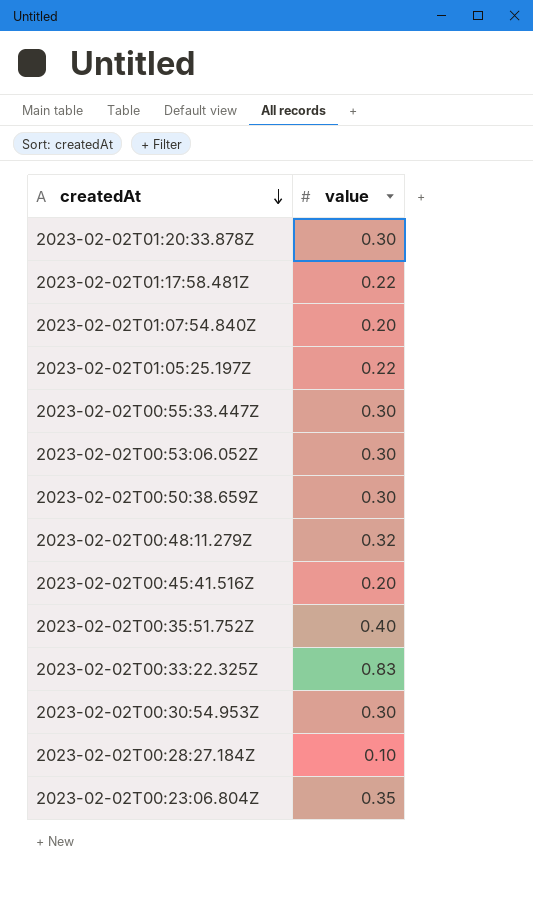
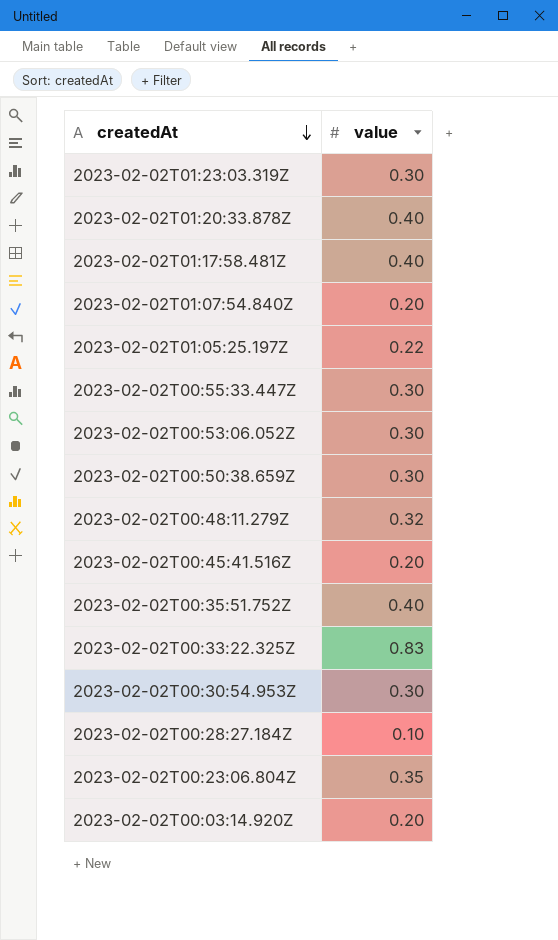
row 2023-02-02T01:23:03.319Z: none -> 0.30
2023-02-02T01:20:33.878Z | value: 0.30 -> 0.40
2023-02-02T01:17:58.481Z | value: 0.22 -> 0.40
row 2023-02-02T00:03:14.920Z: none -> 0.20

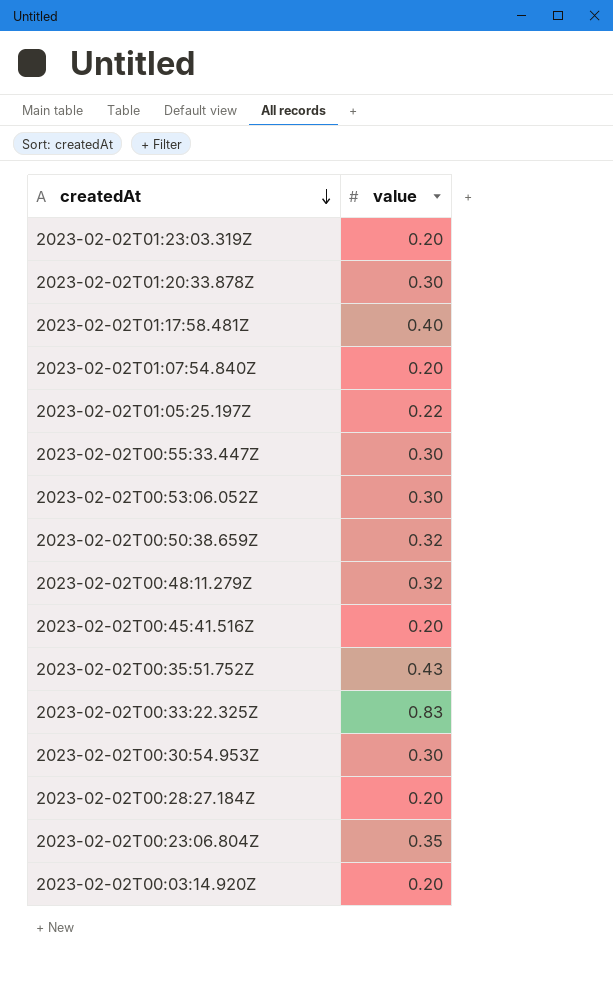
2023-02-02T01:23:03.319Z | value: 0.30 -> 0.20
2023-02-02T01:20:33.878Z | value: 0.40 -> 0.30
2023-02-02T00:50:38.659Z | value: 0.30 -> 0.32
2023-02-02T00:35:51.752Z | value: 0.40 -> 0.43
2023-02-02T00:28:27.184Z | value: 0.10 -> 0.20

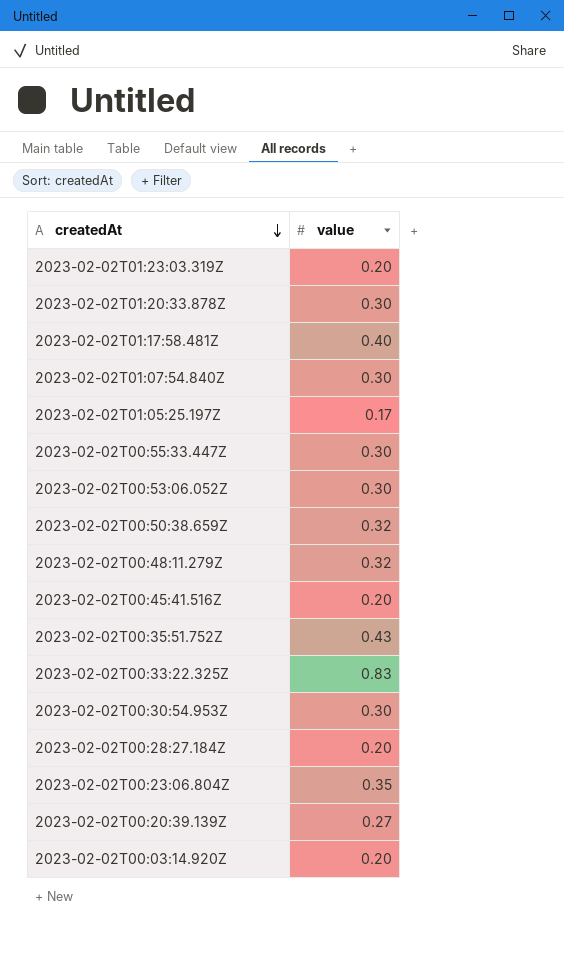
2023-02-02T01:07:54.840Z | value: 0.20 -> 0.30
2023-02-02T01:05:25.197Z | value: 0.22 -> 0.17
row 2023-02-02T00:20:39.139Z: none -> 0.27

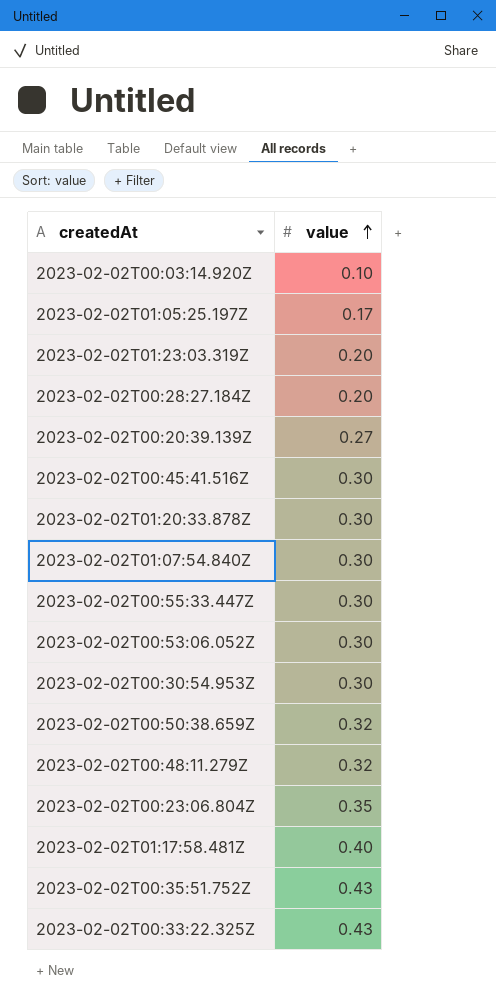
row order: createdAt descending -> value ascending
2023-02-02T00:03:14.920Z | value: 0.20 -> 0.10
2023-02-02T00:45:41.516Z | value: 0.20 -> 0.30
2023-02-02T00:33:22.325Z | value: 0.83 -> 0.43

